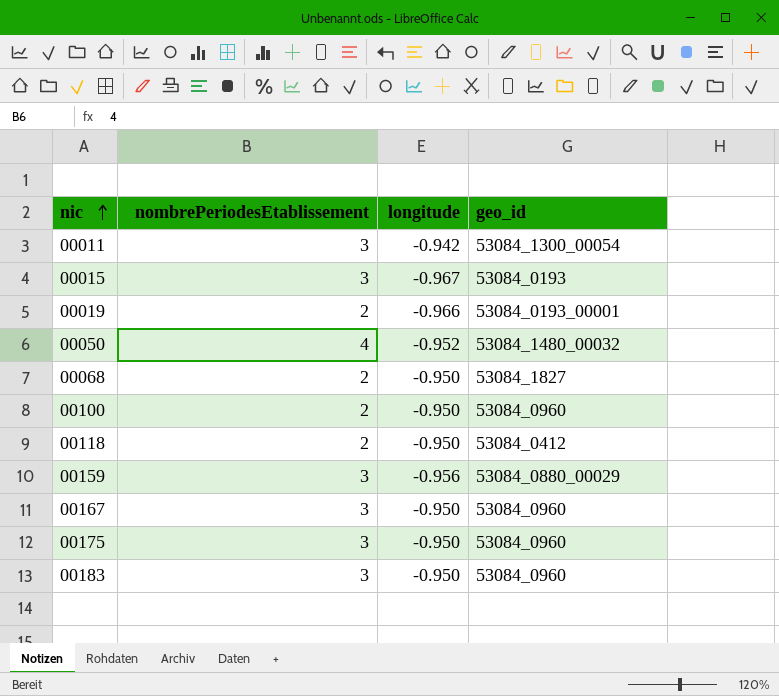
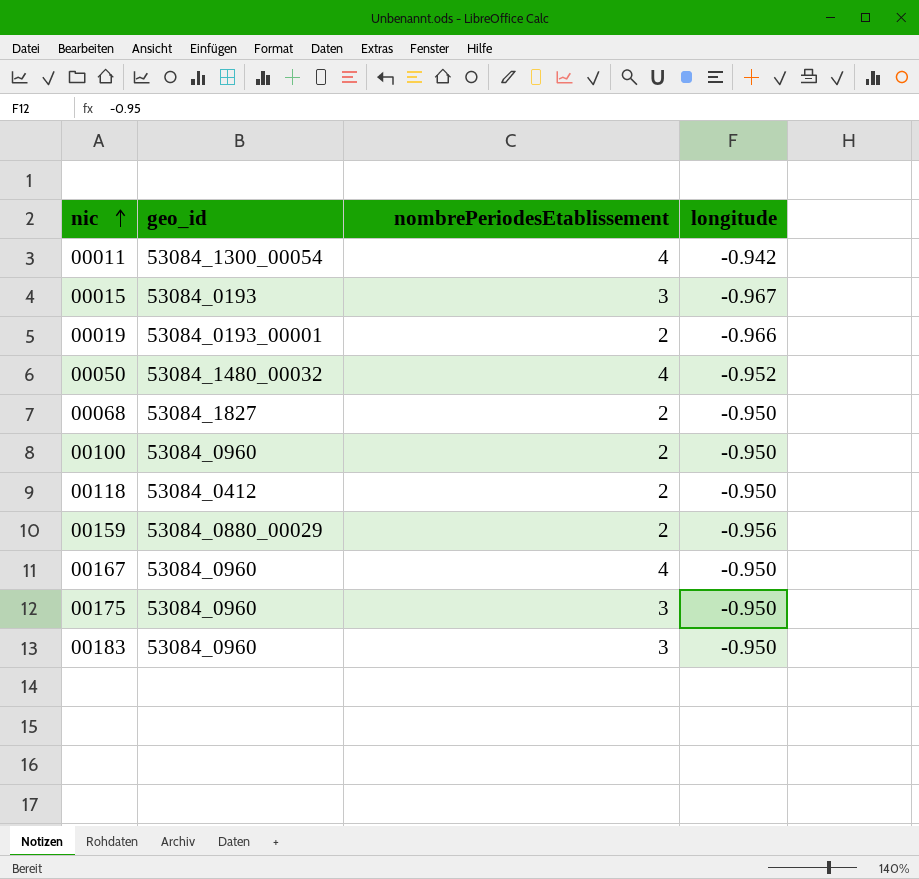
column geo_id | position: 4 -> 2
00011 | nombrePeriodesEtablissement: 3 -> 4
00159 | nombrePeriodesEtablissement: 3 -> 2
00167 | nombrePeriodesEtablissement: 3 -> 4

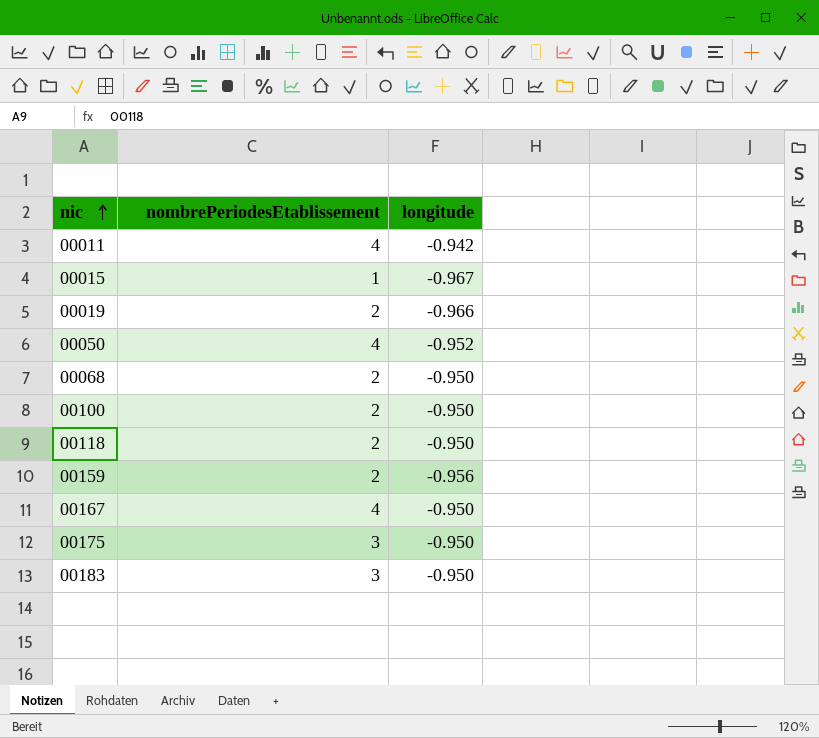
column geo_id | position: 2 -> none
00015 | nombrePeriodesEtablissement: 3 -> 1

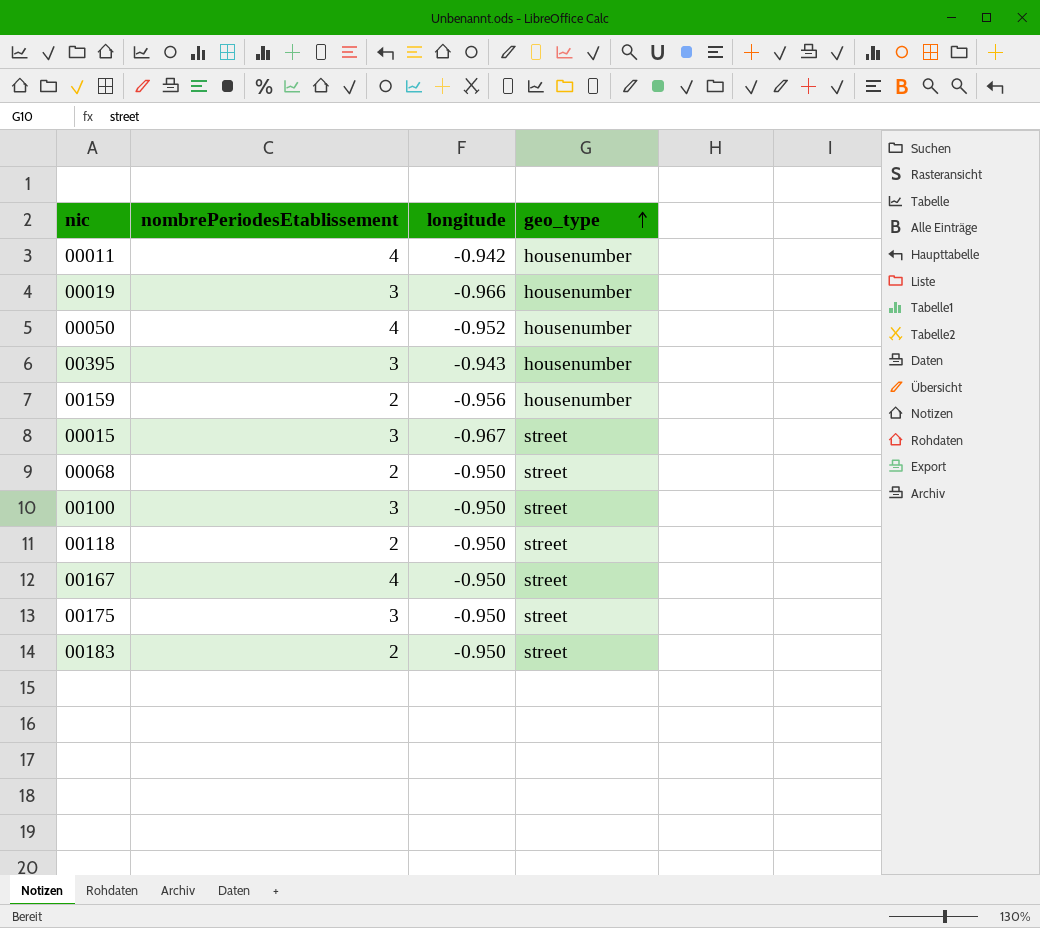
row order: nic ascending -> geo_type ascending
column geo_type | position: none -> 4
00019 | nombrePeriodesEtablissement: 2 -> 3
row 00395: none -> 3 | -0.943 | housenumber
00015 | nombrePeriodesEtablissement: 1 -> 3
00100 | nombrePeriodesEtablissement: 2 -> 3
00183 | nombrePeriodesEtablissement: 3 -> 2

